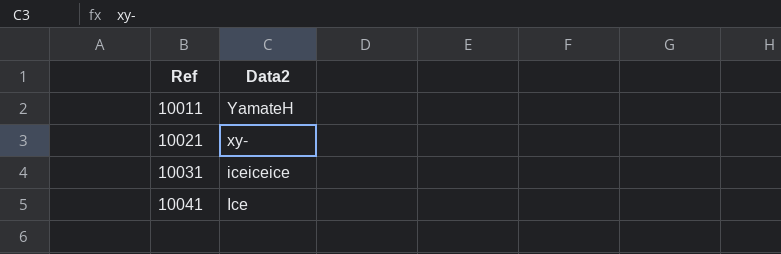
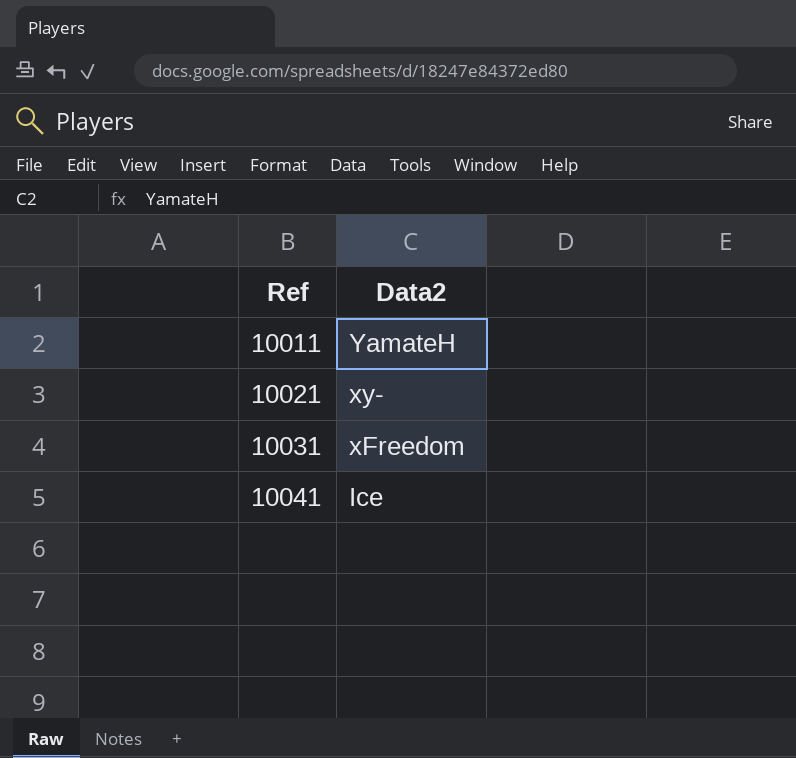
10031 | Data2: iceiceice -> xFreedom

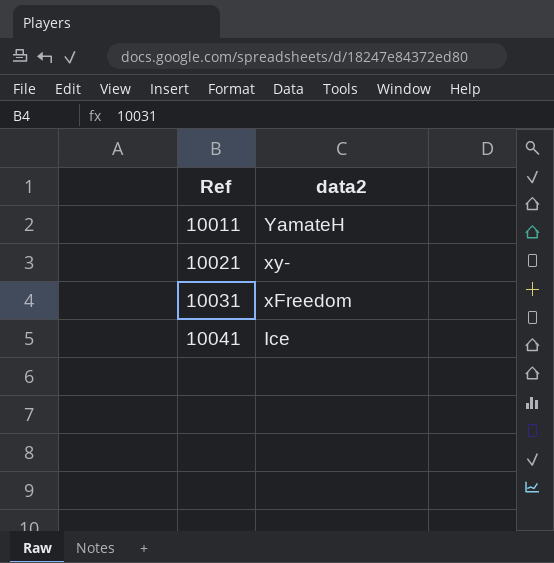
column name: Data2 -> data2

